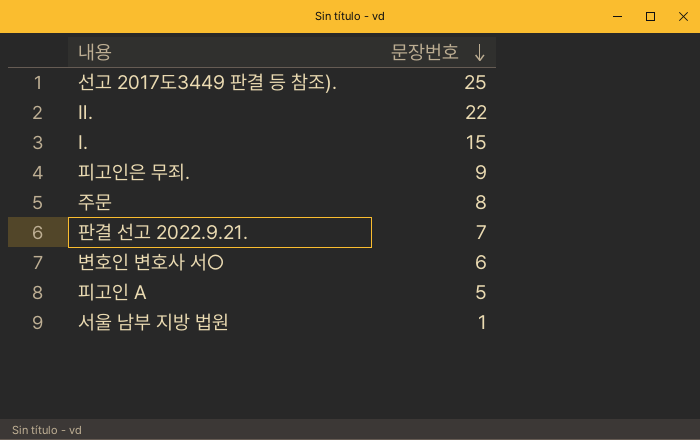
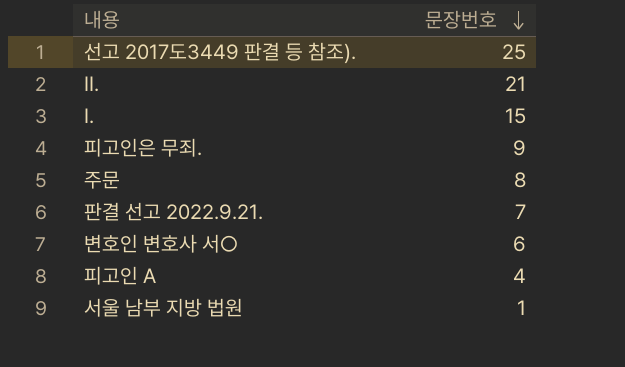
Ⅱ. | 문장번호: 22 -> 21
피고인 A | 문장번호: 5 -> 4

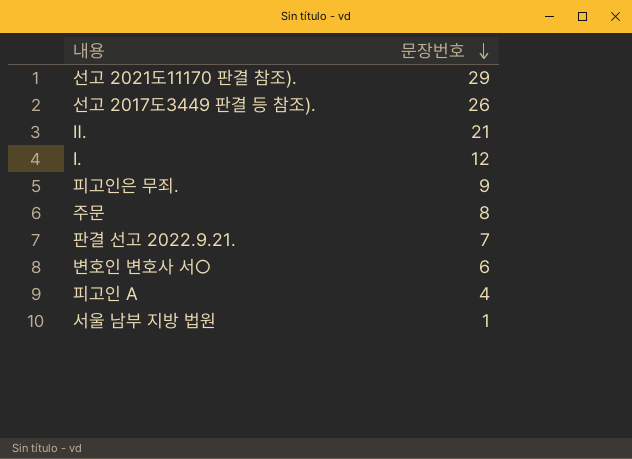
row 선고 2021도11170 판결 참조).: none -> 29
선고 2017도3449 판결 등 참조). | 문장번호: 25 -> 26
Ⅰ. | 문장번호: 15 -> 12

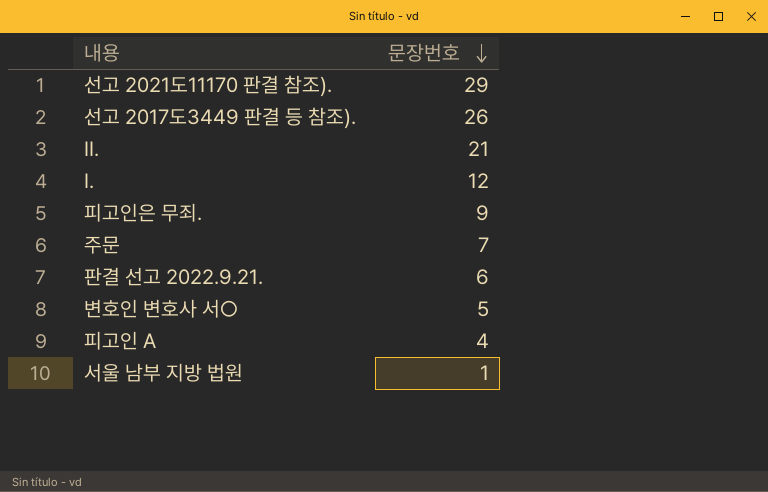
주문 | 문장번호: 8 -> 7
판결 선고 2022.9.21. | 문장번호: 7 -> 6
변호인 변호사 서○ | 문장번호: 6 -> 5

